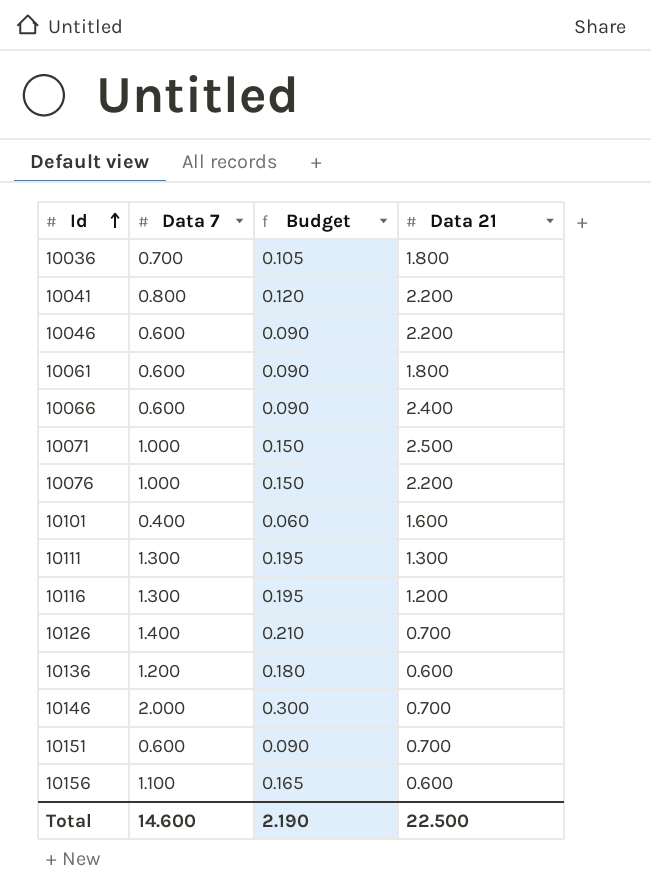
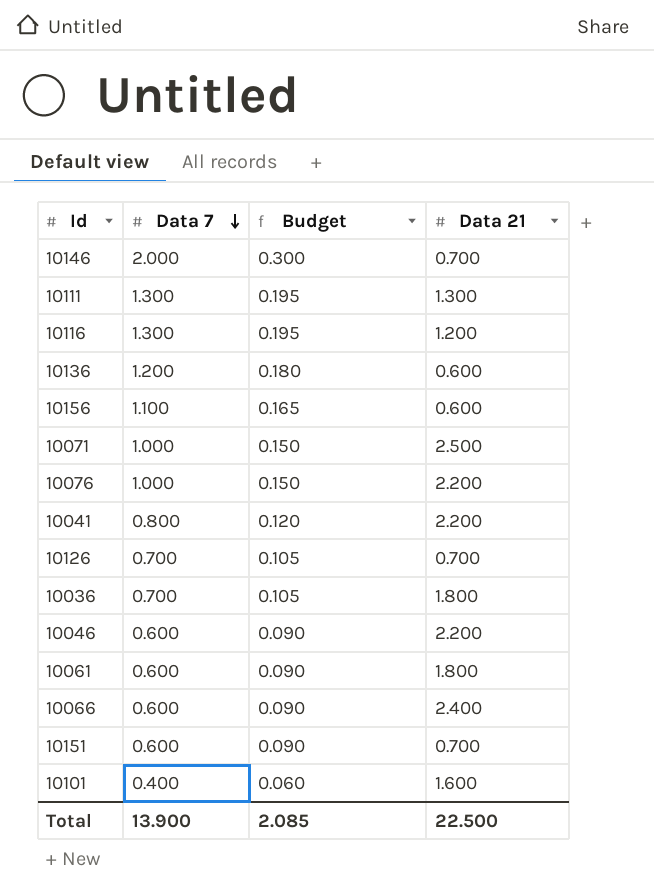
row order: Id ascending -> Data 7 descending
10126 | Data 7: 1.400 -> 0.700
10126 | Budget: 0.210 -> 0.105
Total | Data 7: 14.600 -> 13.900
Total | Budget: 2.190 -> 2.085

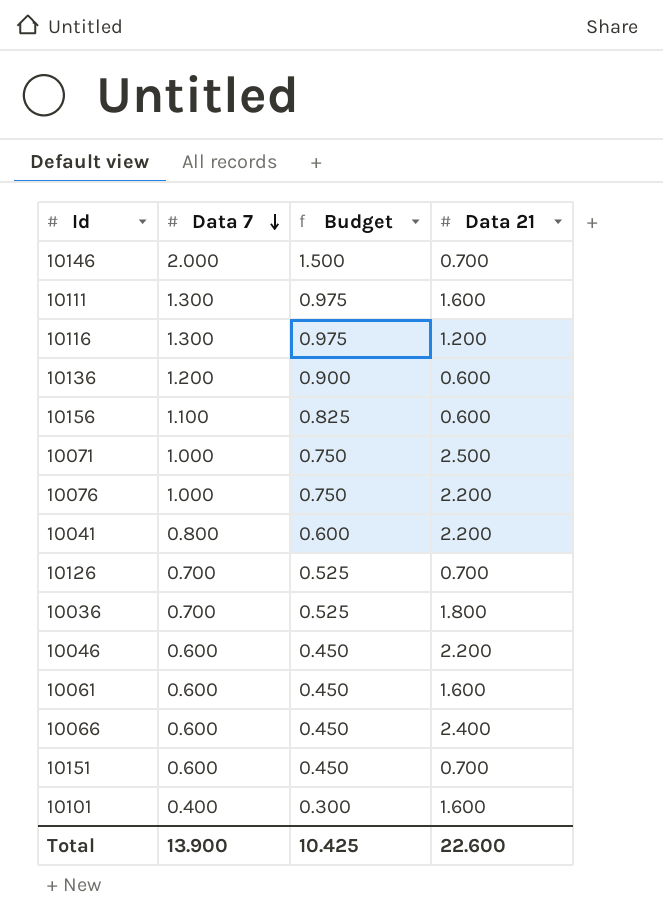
column Budget | formula: [Data 7] * 0.15 -> [Data 7] * 0.75
10111 | Data 21: 1.300 -> 1.600
10061 | Data 21: 1.800 -> 1.600
Total | Budget: 2.085 -> 10.425
Total | Data 21: 22.500 -> 22.600

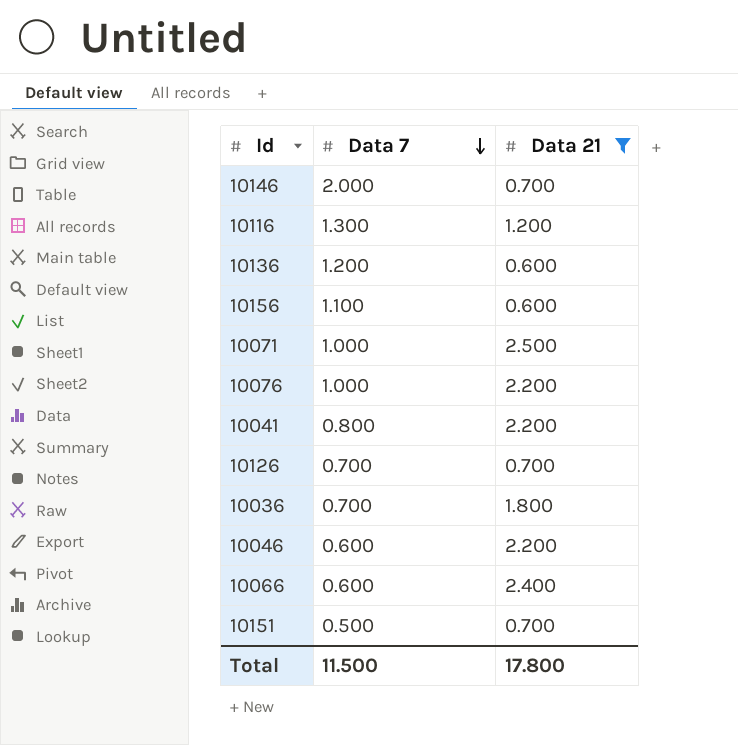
filter: none -> Data 21 != 1.600
column Budget | formula: [Data 7] * 0.75 -> none
10151 | Data 7: 0.600 -> 0.500
Total | Data 7: 13.900 -> 11.500
Total | Data 21: 22.600 -> 17.800

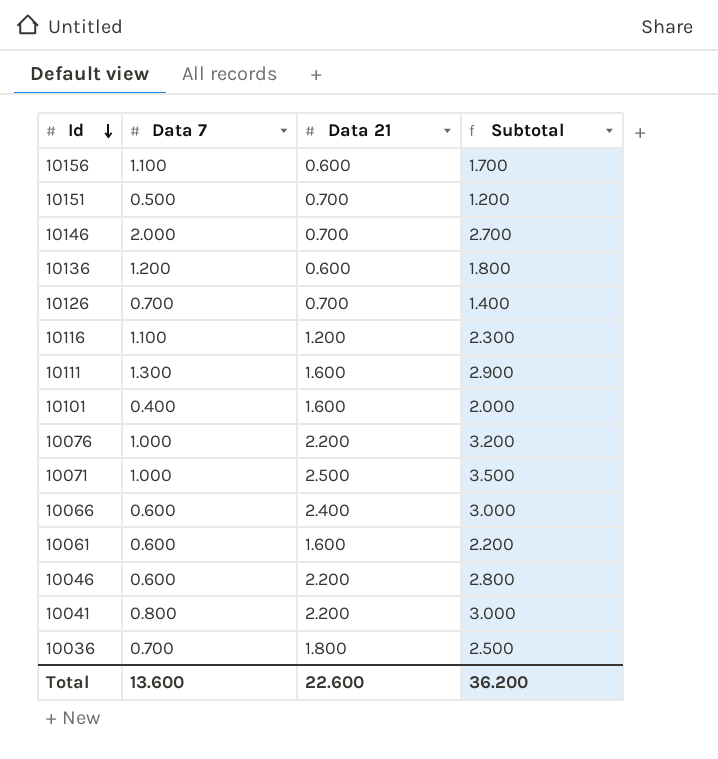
filter: Data 21 != 1.600 -> none
row order: Data 7 descending -> Id descending
column Subtotal | formula: none -> [Data 7] + [Data 21]
10116 | Data 7: 1.300 -> 1.100
Total | Data 7: 11.500 -> 13.600
Total | Data 21: 17.800 -> 22.600

